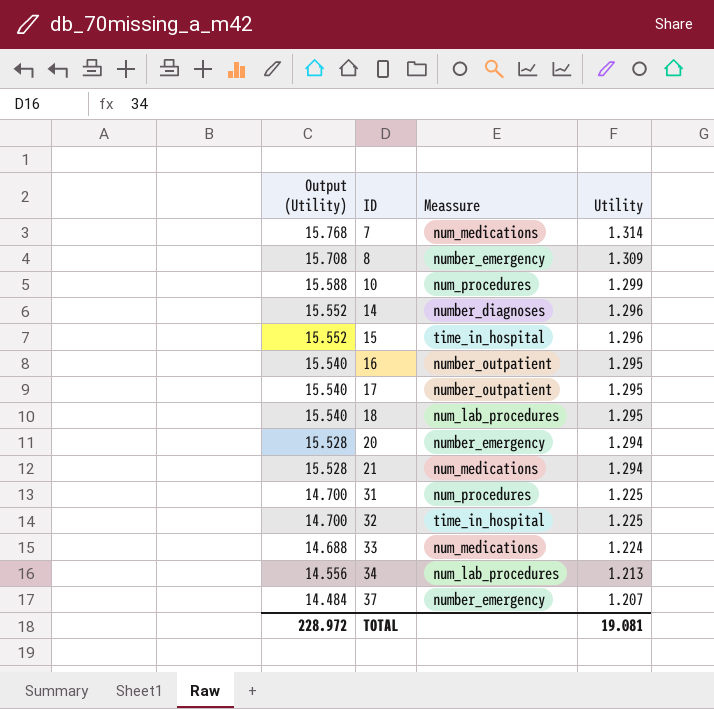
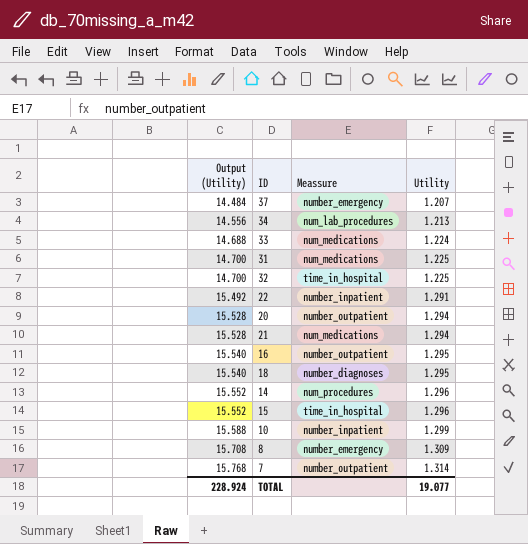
row order: Output (Utility) descending -> Output (Utility) ascending
row 17: 15.540 | number_outpatient | 1.295 -> none
31 | Meassure: num_procedures -> num_medications
row 22: none -> 15.492 | number_inpatient | 1.291
20 | Meassure: number_emergency -> number_outpatient
18 | Meassure: num_lab_procedures -> number_diagnoses
14 | Meassure: number_diagnoses -> num_procedures
10 | Meassure: num_procedures -> number_inpatient
7 | Meassure: num_medications -> number_outpatient
TOTAL | Output (Utility): 228.972 -> 228.924
TOTAL | Utility: 19.081 -> 19.077

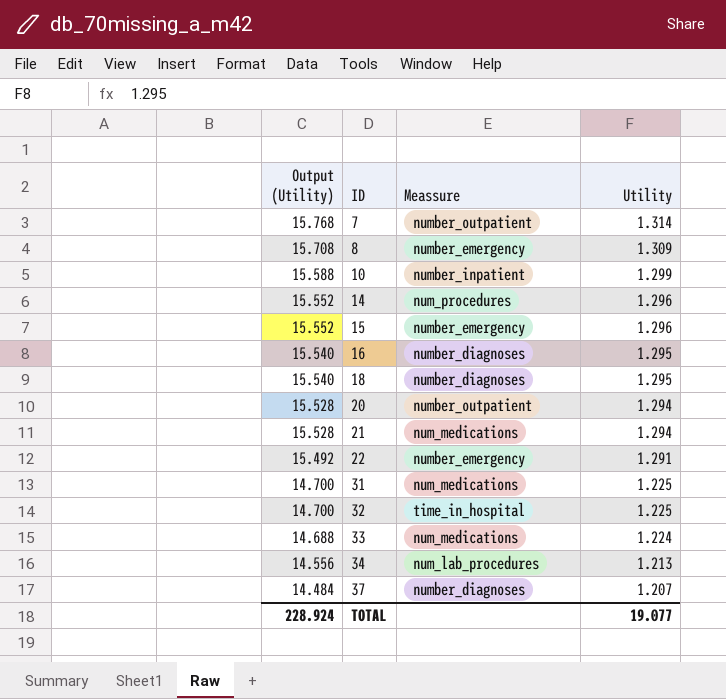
row order: Output (Utility) ascending -> Output (Utility) descending
15 | Meassure: time_in_hospital -> number_emergency
16 | Meassure: number_outpatient -> number_diagnoses
22 | Meassure: number_inpatient -> number_emergency
37 | Meassure: number_emergency -> number_diagnoses

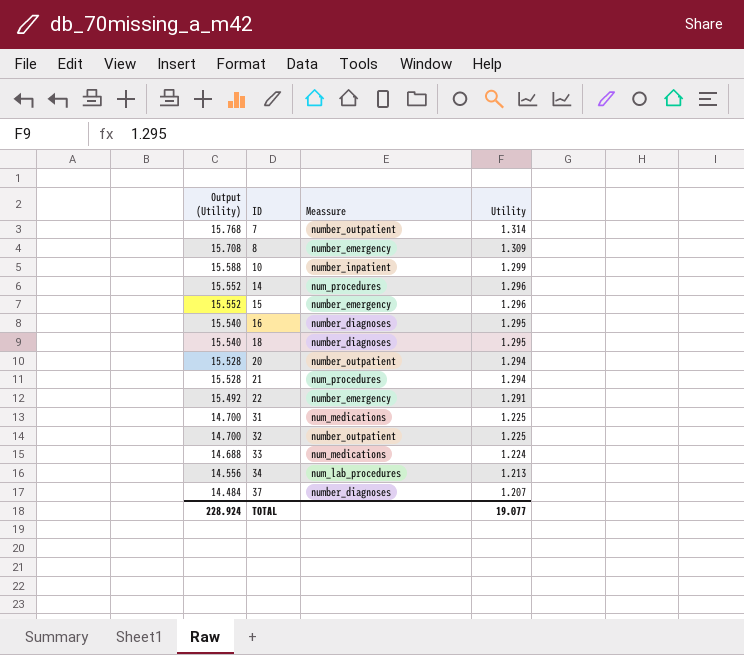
21 | Meassure: num_medications -> num_procedures
32 | Meassure: time_in_hospital -> number_outpatient

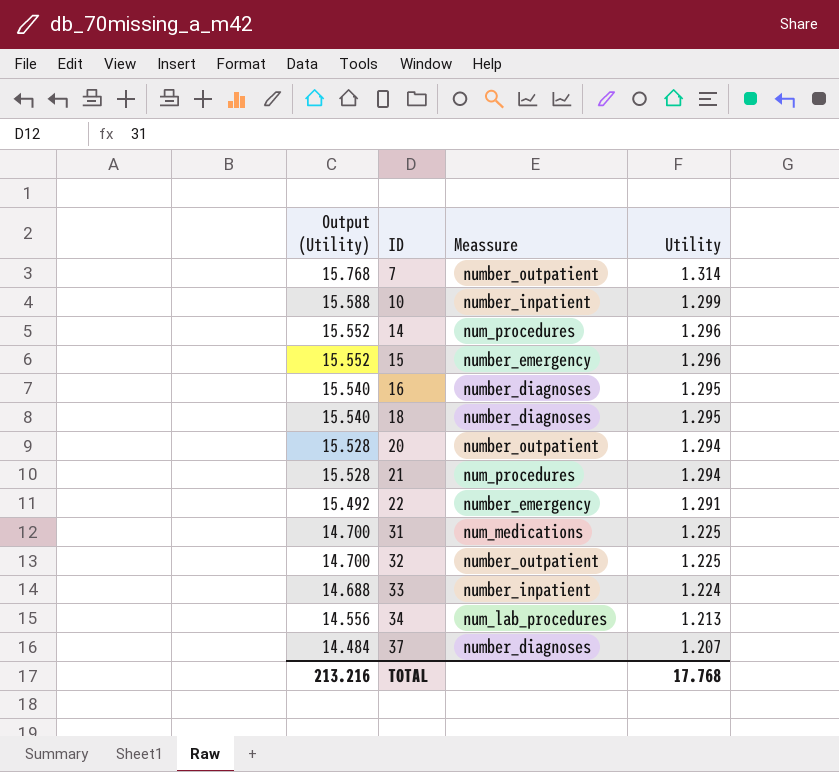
row 8: 15.708 | number_emergency | 1.309 -> none
33 | Meassure: num_medications -> number_inpatient
TOTAL | Output (Utility): 228.924 -> 213.216
TOTAL | Utility: 19.077 -> 17.768

